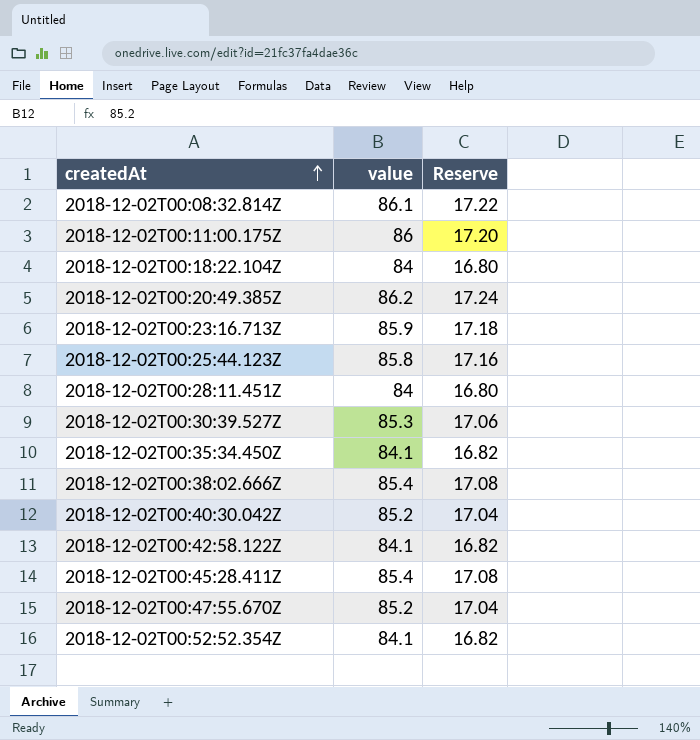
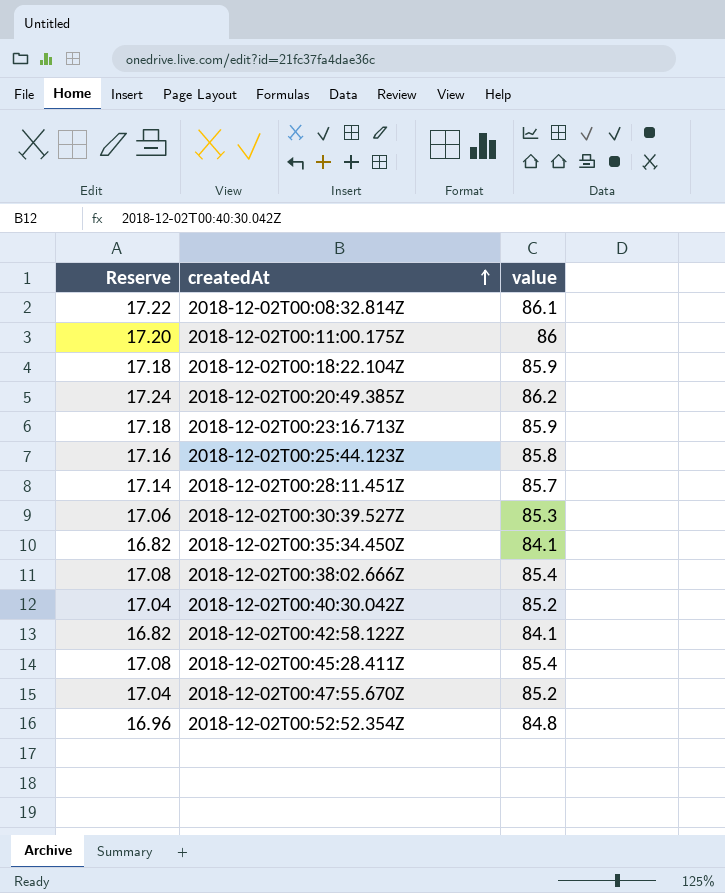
column Reserve | position: 3 -> 1
2018-12-02T00:18:22.104Z | Reserve: 16.80 -> 17.18
2018-12-02T00:18:22.104Z | value: 84 -> 85.9
2018-12-02T00:28:11.451Z | Reserve: 16.80 -> 17.14
2018-12-02T00:28:11.451Z | value: 84 -> 85.7
2018-12-02T00:52:52.354Z | Reserve: 16.82 -> 16.96
2018-12-02T00:52:52.354Z | value: 84.1 -> 84.8

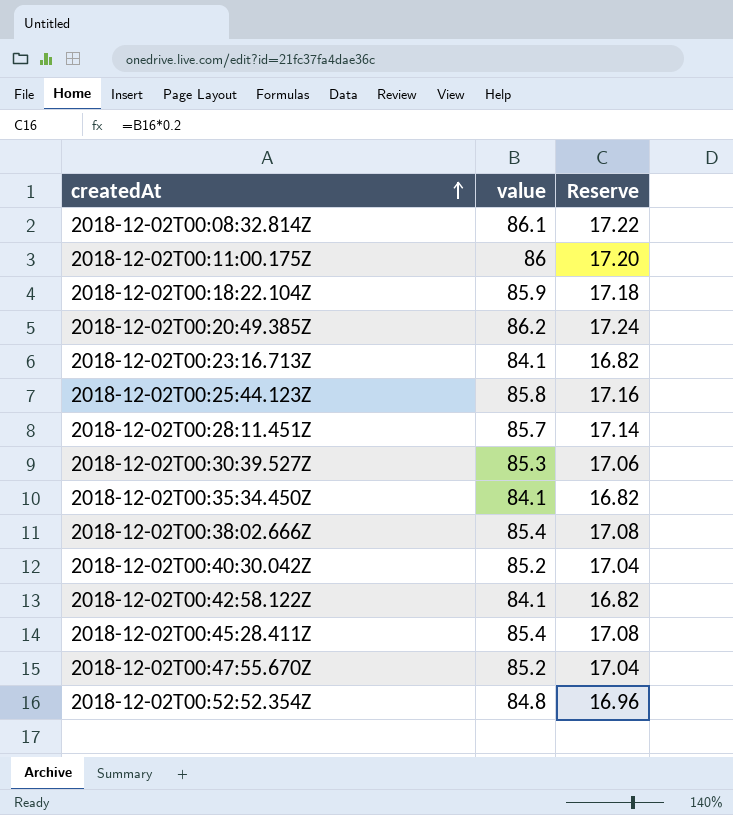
column Reserve | position: 1 -> 3
2018-12-02T00:23:16.713Z | value: 85.9 -> 84.1
2018-12-02T00:23:16.713Z | Reserve: 17.18 -> 16.82

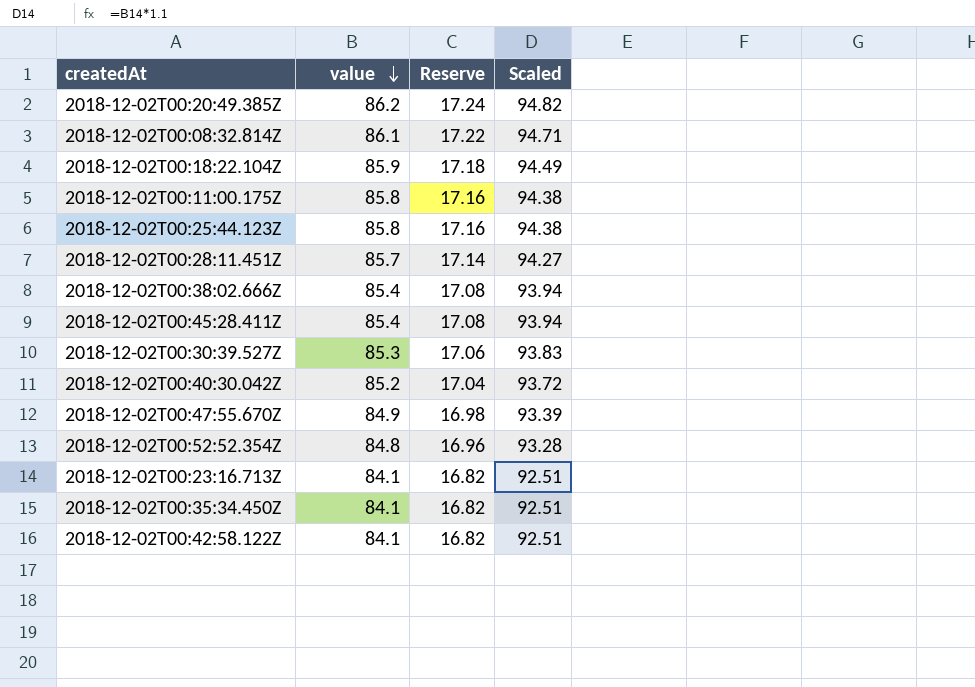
row order: createdAt ascending -> value descending
column Scaled | formula: none -> [value] * 1.1
2018-12-02T00:11:00.175Z | value: 86 -> 85.8
2018-12-02T00:11:00.175Z | Reserve: 17.20 -> 17.16
2018-12-02T00:47:55.670Z | value: 85.2 -> 84.9
2018-12-02T00:47:55.670Z | Reserve: 17.04 -> 16.98

